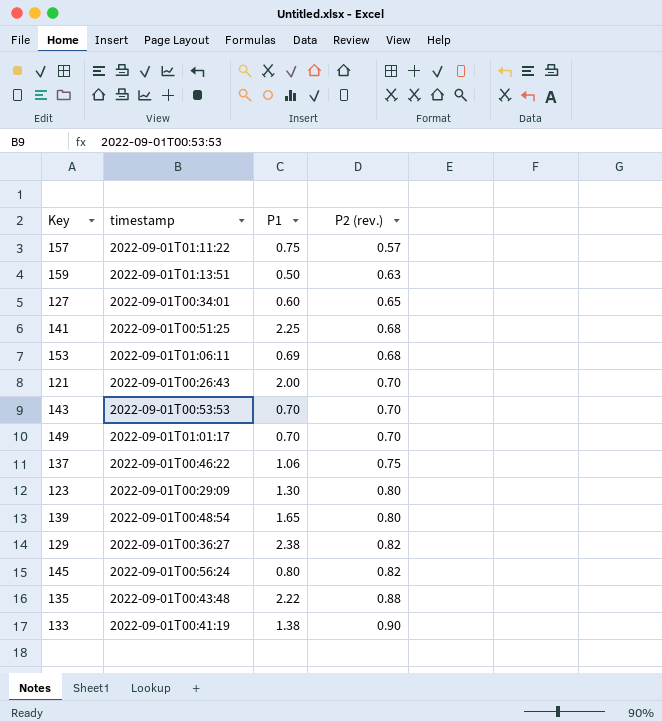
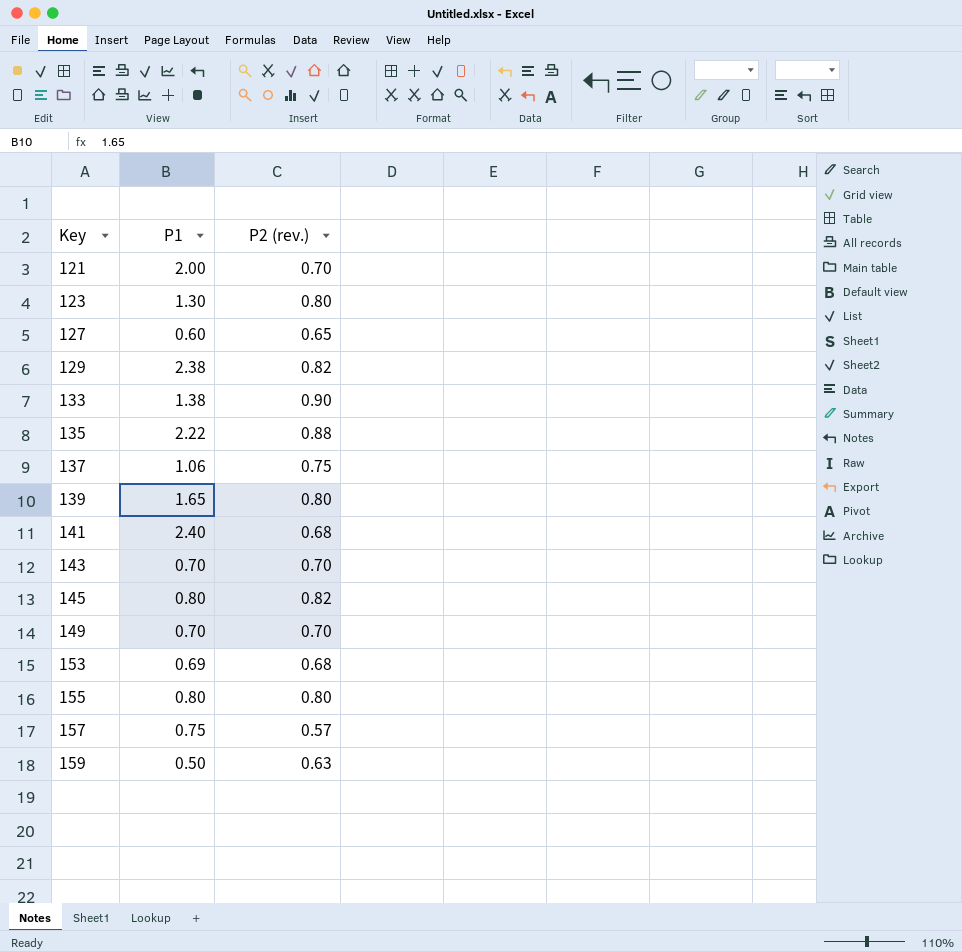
row order: P2 (rev.) ascending -> Key ascending
column timestamp | position: 2 -> none
141 | P1: 2.25 -> 2.40
row 155: none -> 0.80 | 0.80

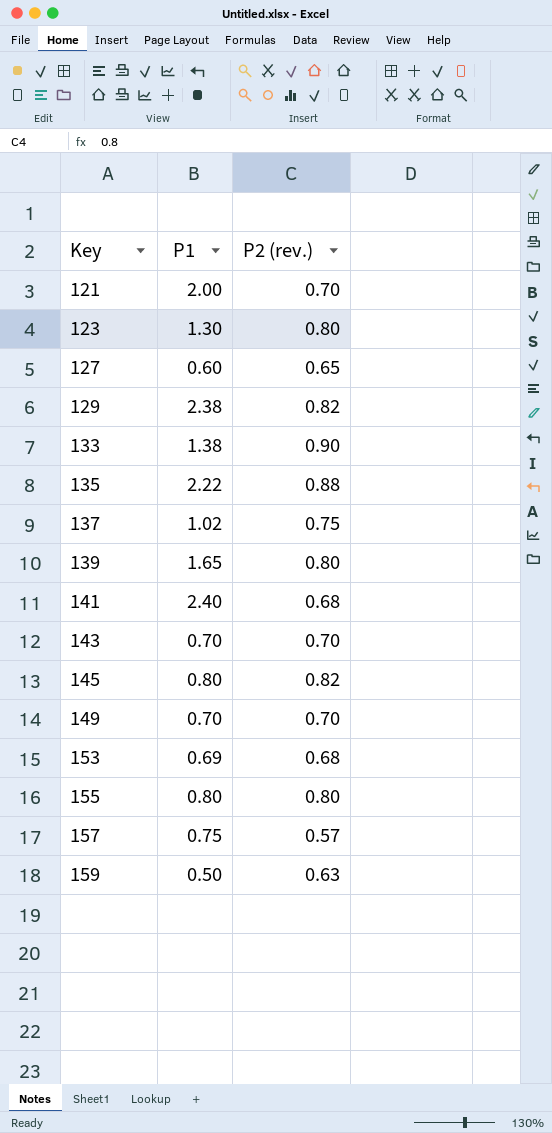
137 | P1: 1.06 -> 1.02

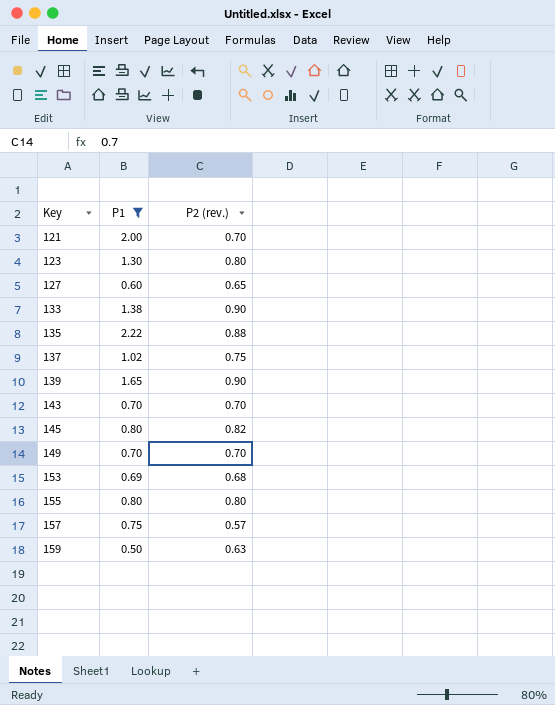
filter: none -> P1 <= 2.22
139 | P2 (rev.): 0.80 -> 0.90

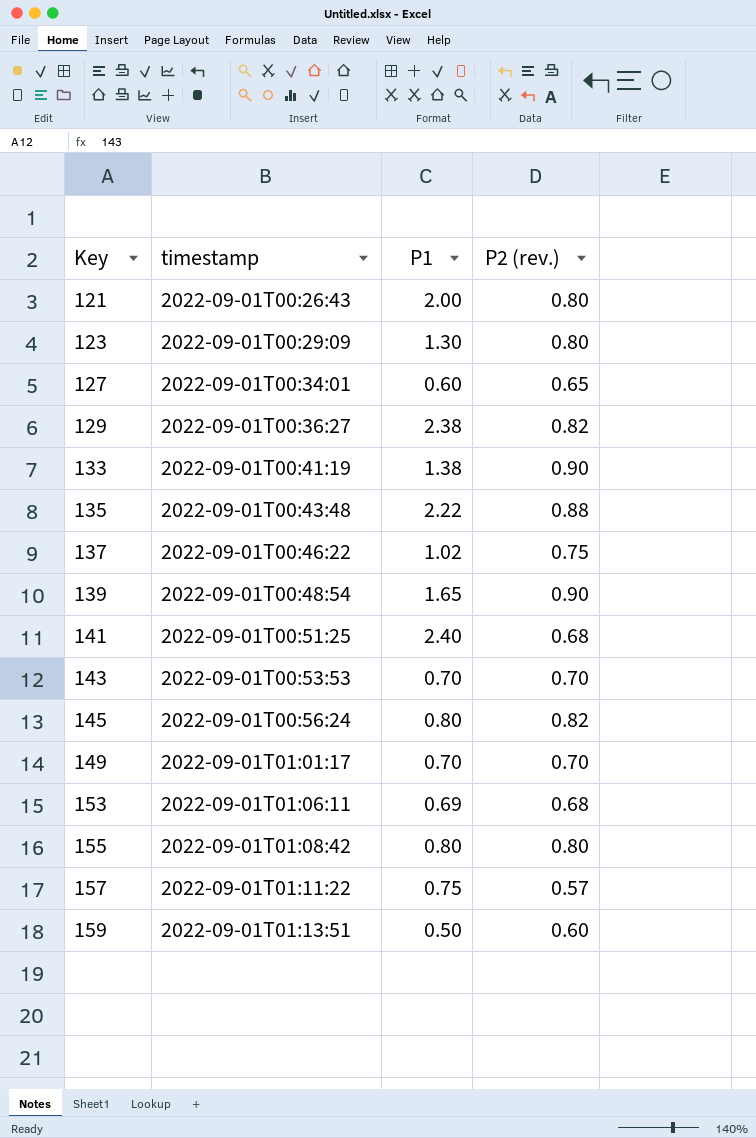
filter: P1 <= 2.22 -> none
column timestamp | position: none -> 2
121 | P2 (rev.): 0.70 -> 0.80
159 | P2 (rev.): 0.63 -> 0.60

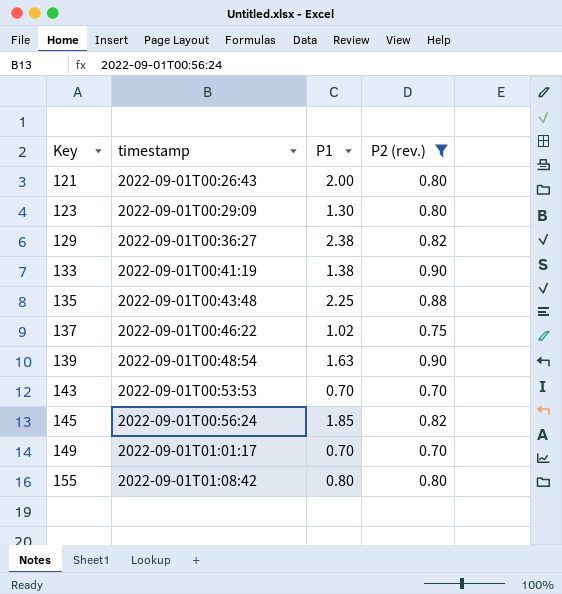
filter: none -> P2 (rev.) >= 0.70
135 | P1: 2.22 -> 2.25
139 | P1: 1.65 -> 1.63
145 | P1: 0.80 -> 1.85

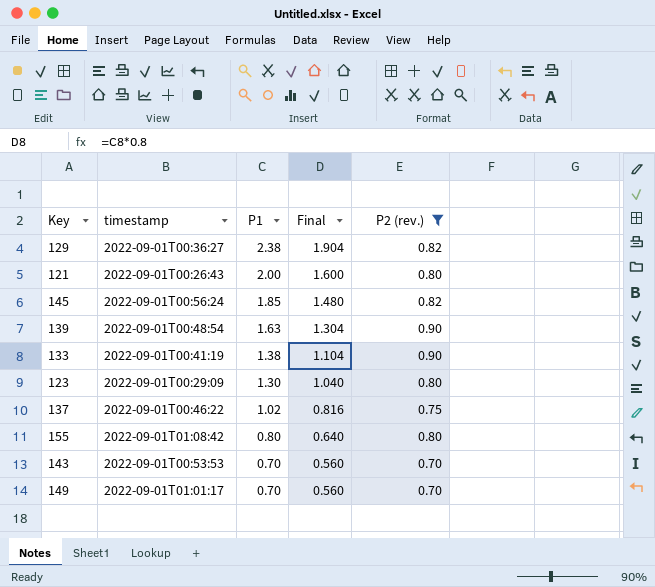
row order: Key ascending -> P1 descending
column Final | formula: none -> [P1] * 0.8
row 135: 2022-09-01T00:43:48 | 2.25 | 0.88 -> none

